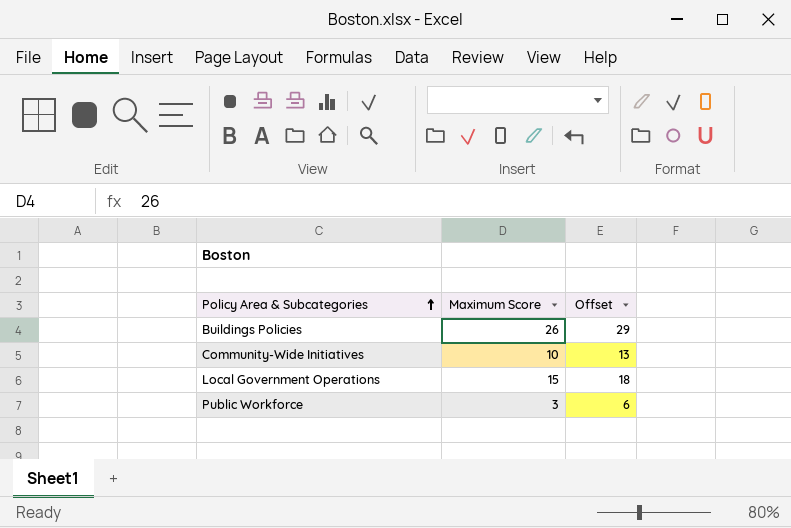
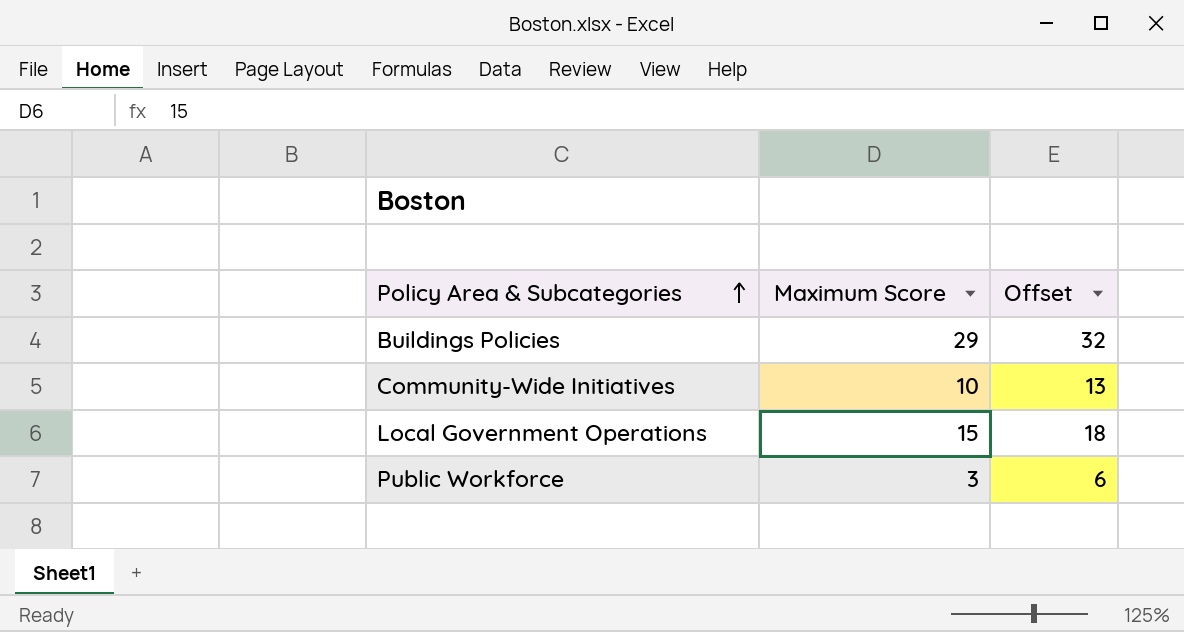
Buildings Policies | Maximum Score: 26 -> 29
Buildings Policies | Offset: 29 -> 32

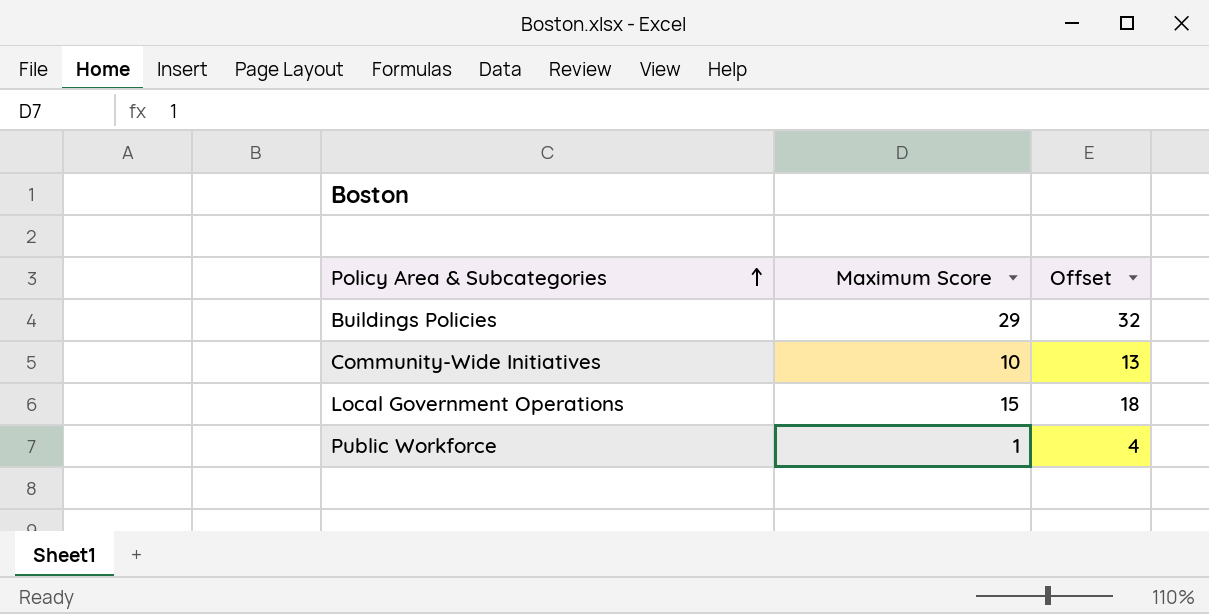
Public Workforce | Maximum Score: 3 -> 1
Public Workforce | Offset: 6 -> 4

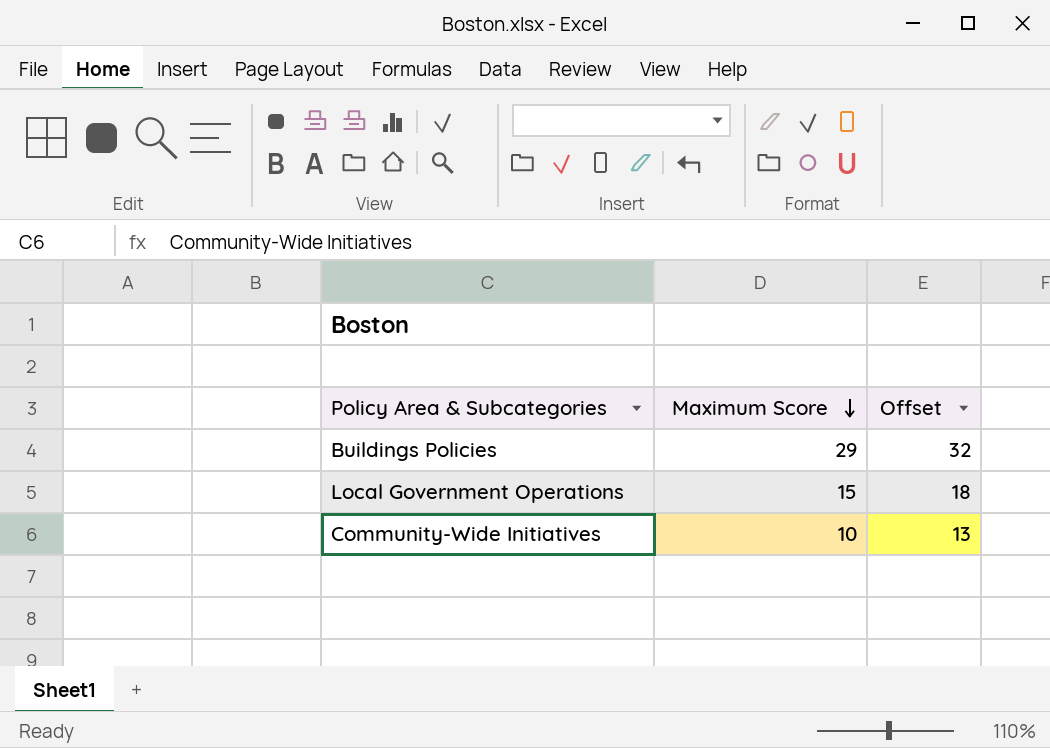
row order: Policy Area & Subcategories ascending -> Maximum Score descending
row Public Workforce: 1 | 4 -> none

